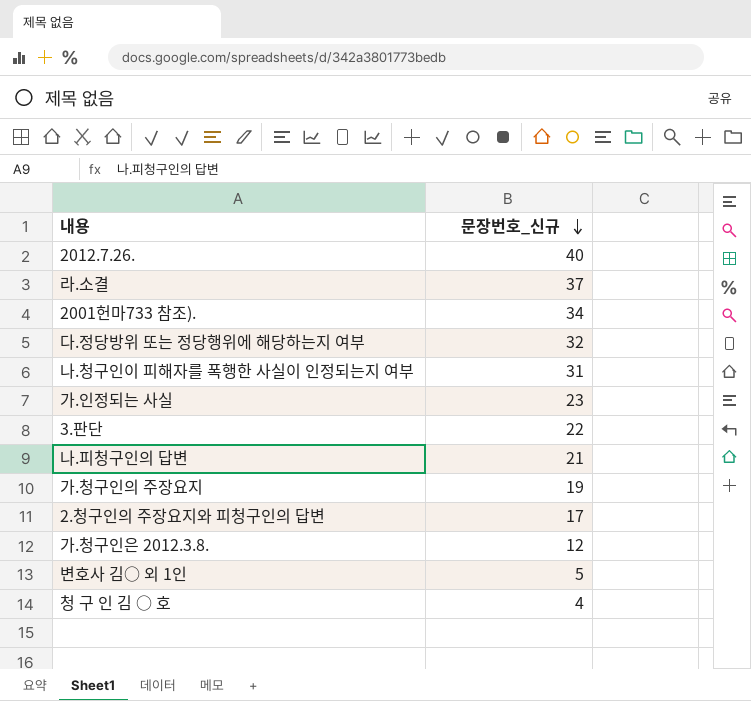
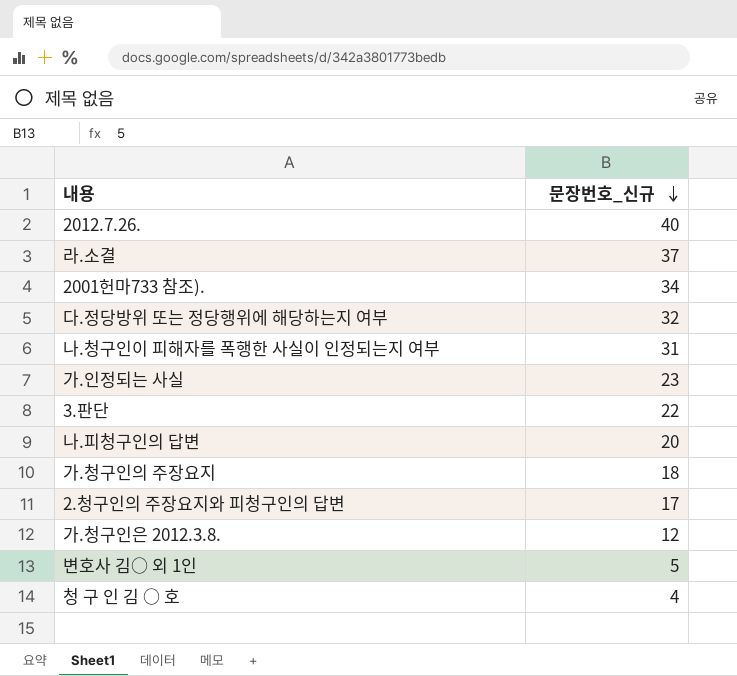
나.피청구인의 답변 | 문장번호_신규: 21 -> 20
가.청구인의 주장요지 | 문장번호_신규: 19 -> 18

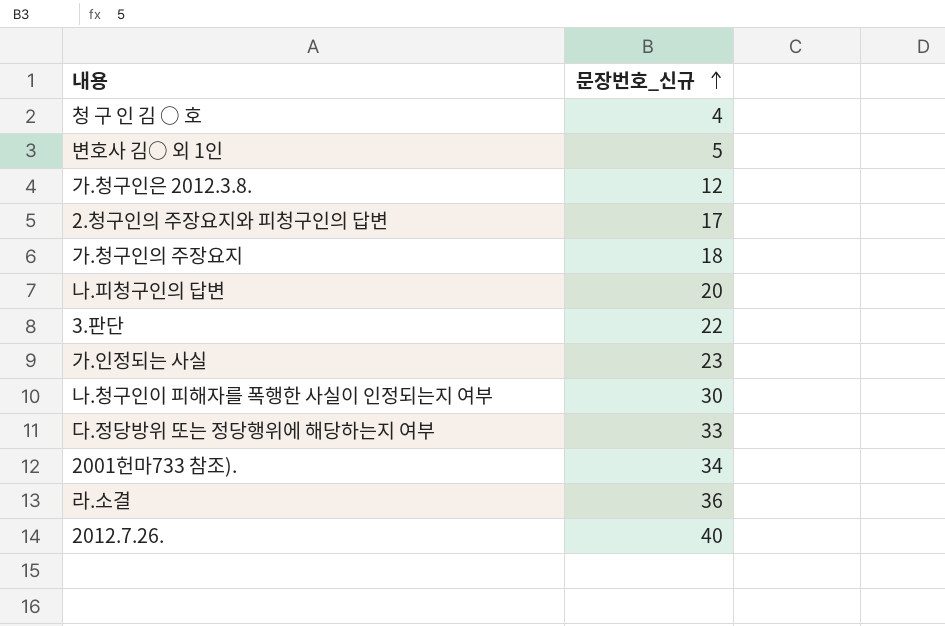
row order: 문장번호_신규 descending -> 문장번호_신규 ascending
나.청구인이 피해자를 폭행한 사실이 인정되는지 여부 | 문장번호_신규: 31 -> 30
다.정당방위 또는 정당행위에 해당하는지 여부 | 문장번호_신규: 32 -> 33
라.소결 | 문장번호_신규: 37 -> 36

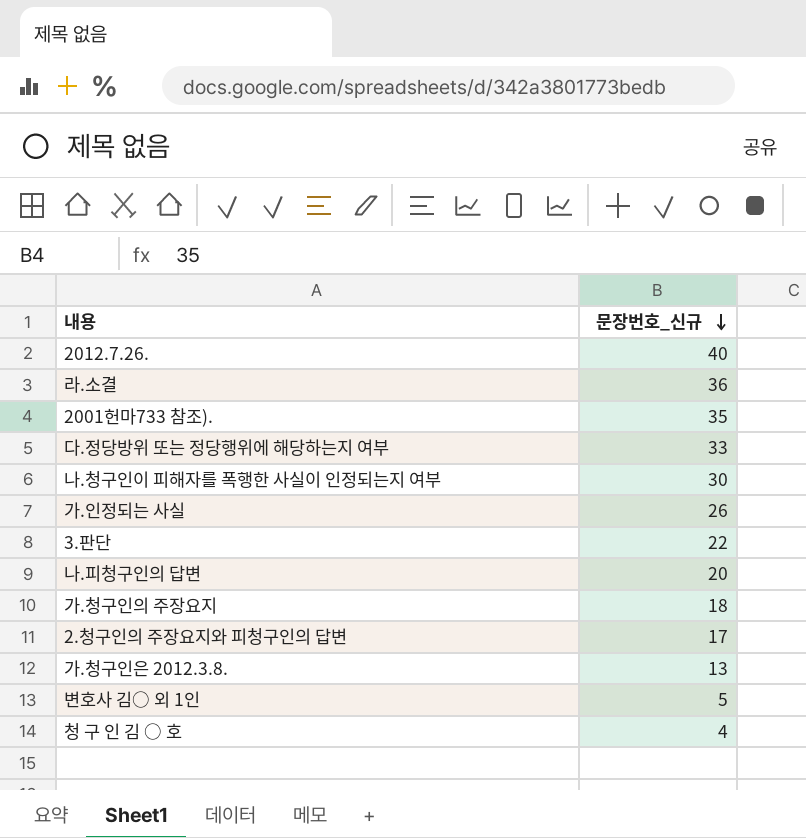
row order: 문장번호_신규 ascending -> 문장번호_신규 descending
2001헌마733 참조). | 문장번호_신규: 34 -> 35
가.인정되는 사실 | 문장번호_신규: 23 -> 26
가.청구인은 2012.3.8. | 문장번호_신규: 12 -> 13

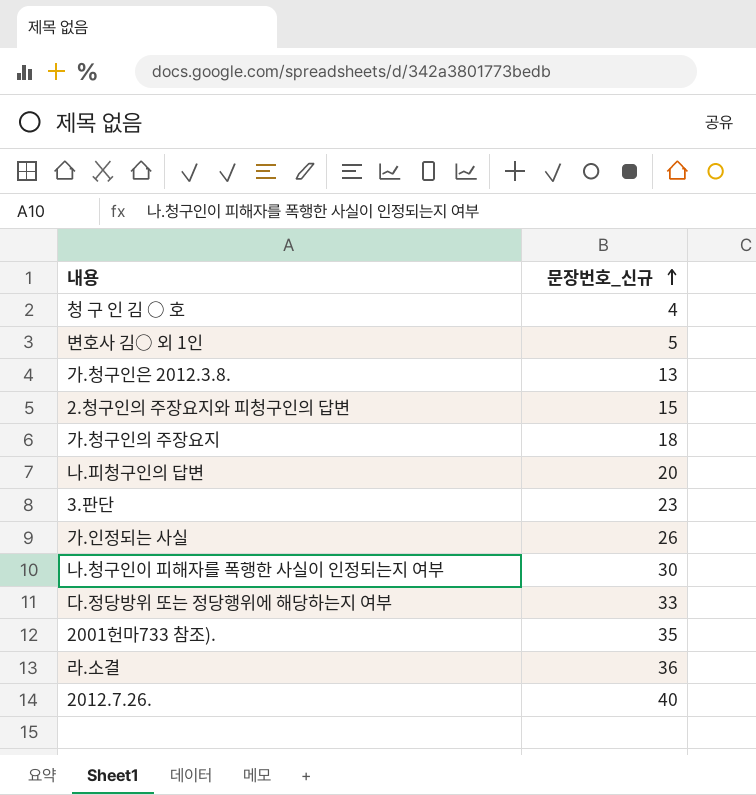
row order: 문장번호_신규 descending -> 문장번호_신규 ascending
2.청구인의 주장요지와 피청구인의 답변 | 문장번호_신규: 17 -> 15
3.판단 | 문장번호_신규: 22 -> 23

